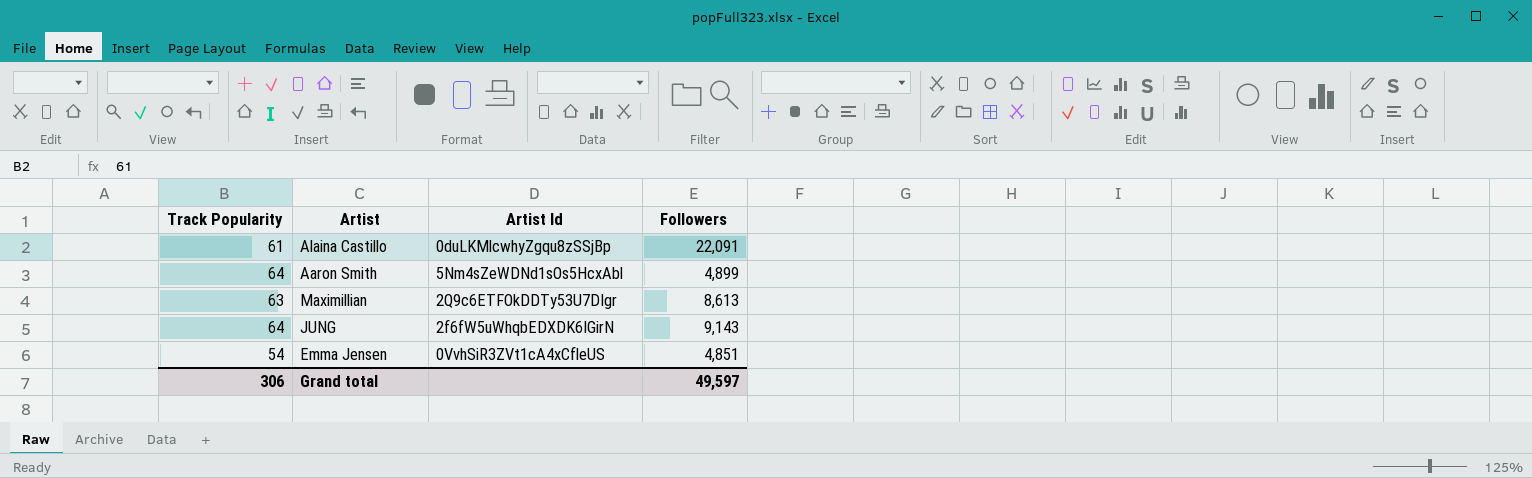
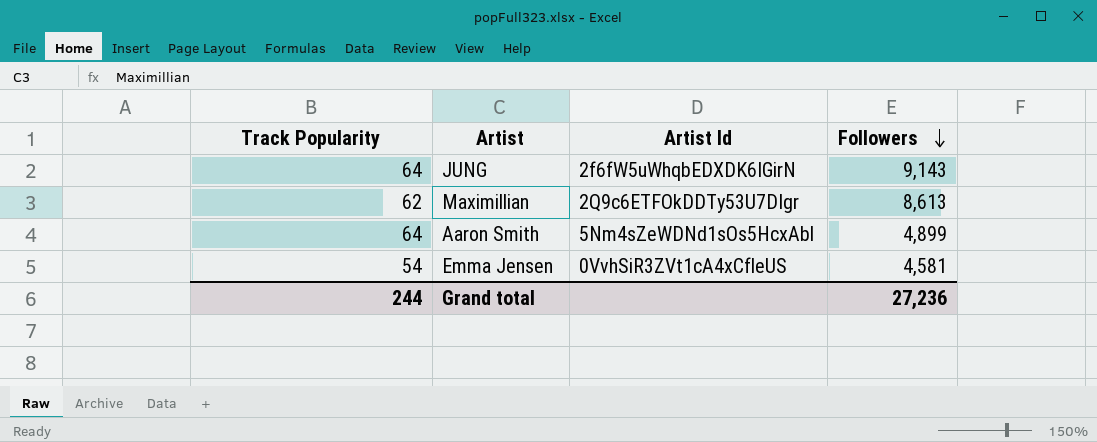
row order: none -> Followers descending
row Alaina Castillo: 61 | 0duLKMlcwhyZgqu8zSSjBp | 22,091 -> none
Maximillian | Track Popularity: 63 -> 62
Emma Jensen | Followers: 4,851 -> 4,581
Grand total | Track Popularity: 306 -> 244
Grand total | Followers: 49,597 -> 27,236

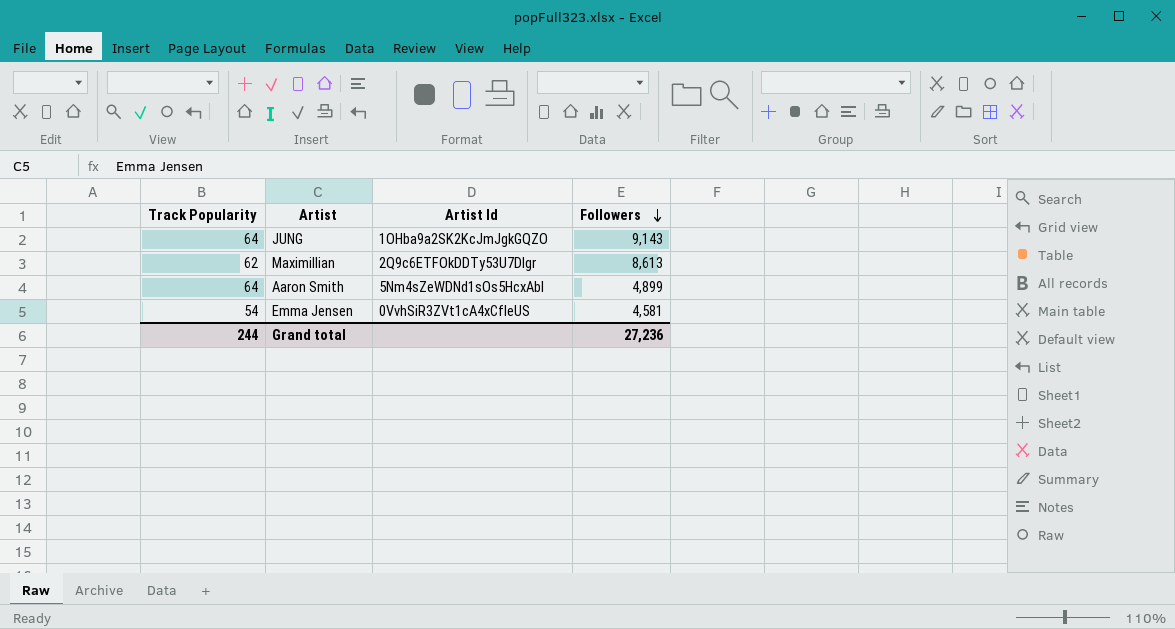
JUNG | Artist Id: 2f6fW5uWhqbEDXDK6IGirN -> 1OHba9a2SK2KcJmJgkGQZO

